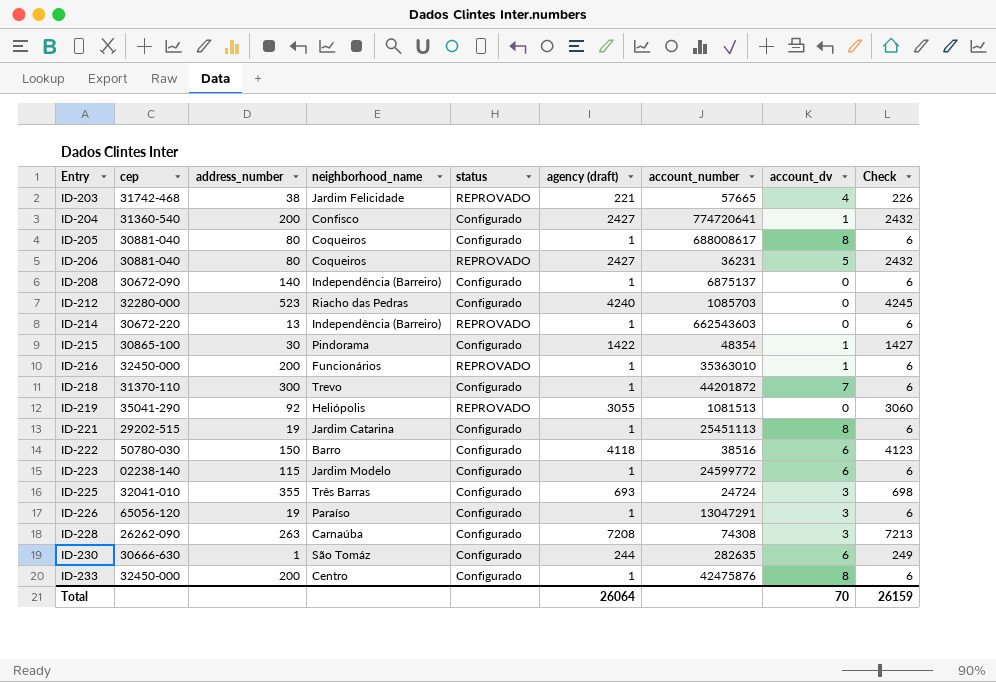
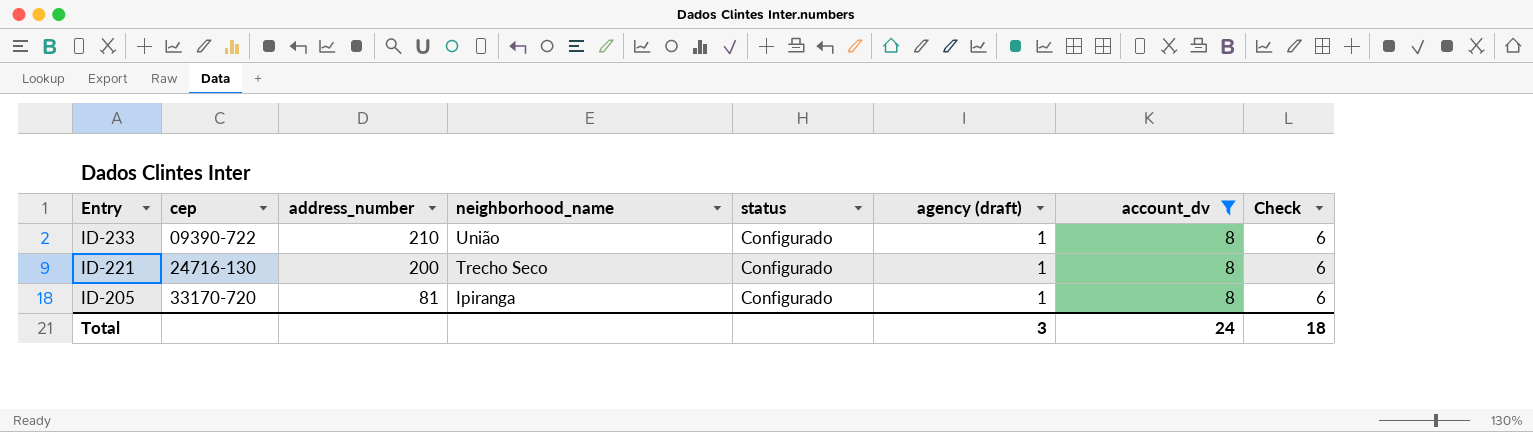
filter: none -> account_dv = 8
row order: Entry ascending -> Entry descending
column account_number | position: 7 -> none
ID-233 | cep: 32450-000 -> 09390-722
ID-233 | address_number: 200 -> 210
ID-233 | neighborhood_name: Centro -> União
ID-221 | cep: 29202-515 -> 24716-130
ID-221 | address_number: 19 -> 200
ID-221 | neighborhood_name: Jardim Catarina -> Trecho Seco
ID-205 | cep: 30881-040 -> 33170-720
ID-205 | address_number: 80 -> 81
ID-205 | neighborhood_name: Coqueiros -> Ipiranga
Total | agency (draft): 26064 -> 3
Total | account_dv: 70 -> 24
Total | Check: 26159 -> 18

